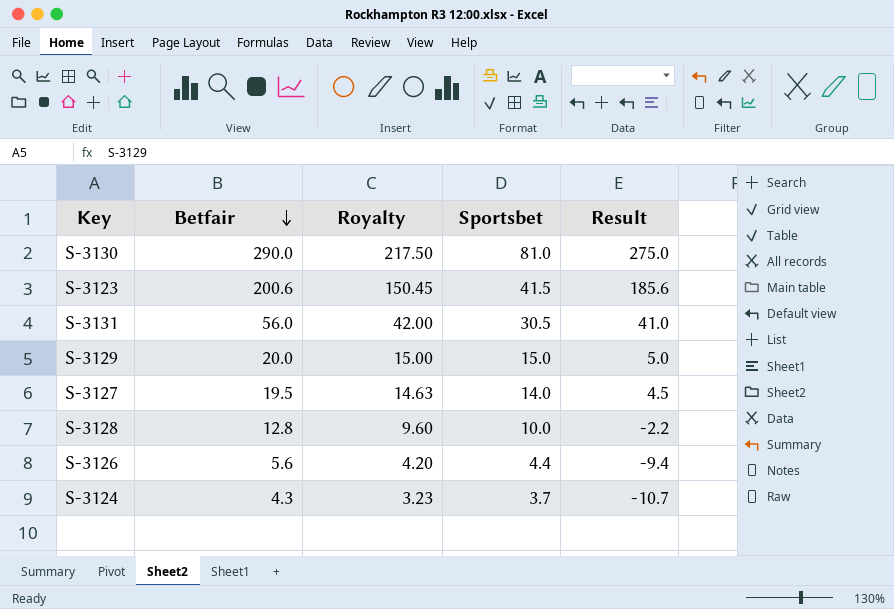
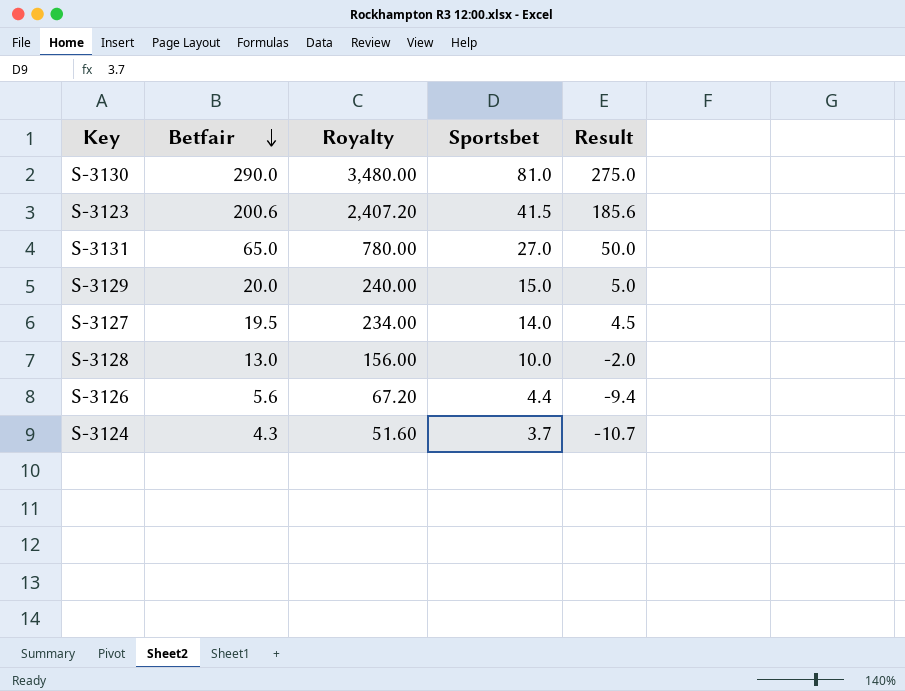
column Royalty | formula: [Betfair] * 0.75 -> [Betfair] * 12
S-3131 | Betfair: 56.0 -> 65.0
S-3131 | Sportsbet: 30.5 -> 27.0
S-3131 | Result: 41.0 -> 50.0
S-3128 | Betfair: 12.8 -> 13.0
S-3128 | Result: -2.2 -> -2.0

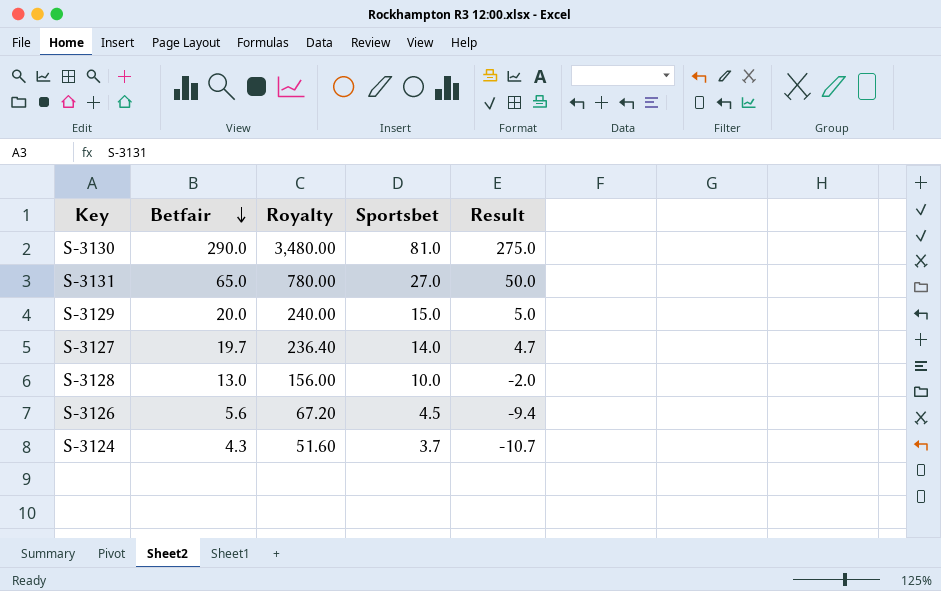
row S-3123: 200.6 | 2,407.20 | 41.5 | 185.6 -> none
S-3127 | Betfair: 19.5 -> 19.7
S-3127 | Royalty: 234.00 -> 236.40
S-3127 | Result: 4.5 -> 4.7
S-3126 | Sportsbet: 4.4 -> 4.5

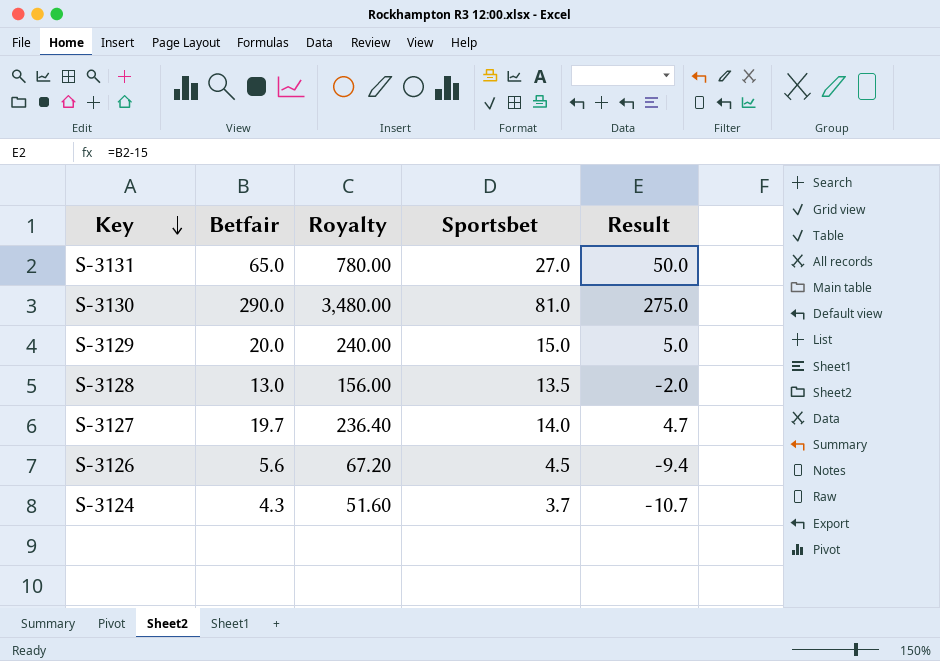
row order: Betfair descending -> Key descending
S-3128 | Sportsbet: 10.0 -> 13.5

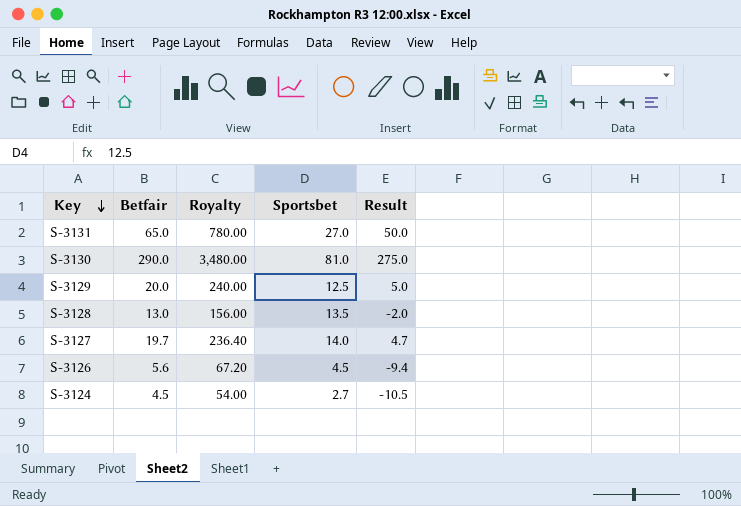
S-3129 | Sportsbet: 15.0 -> 12.5
S-3124 | Betfair: 4.3 -> 4.5
S-3124 | Royalty: 51.60 -> 54.00
S-3124 | Sportsbet: 3.7 -> 2.7
S-3124 | Result: -10.7 -> -10.5

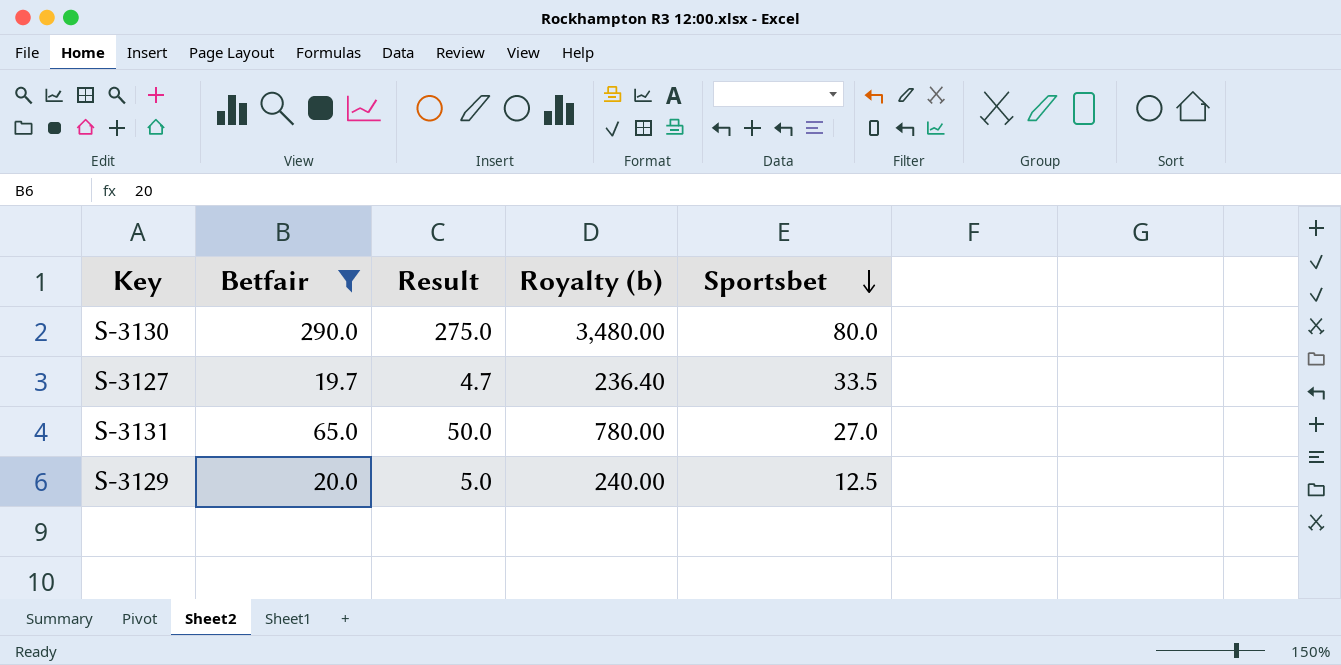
filter: none -> Betfair >= 19.7
row order: Key descending -> Sportsbet descending
column Result | position: 5 -> 3
column name: Royalty -> Royalty (b)
S-3130 | Sportsbet: 81.0 -> 80.0
S-3127 | Sportsbet: 14.0 -> 33.5

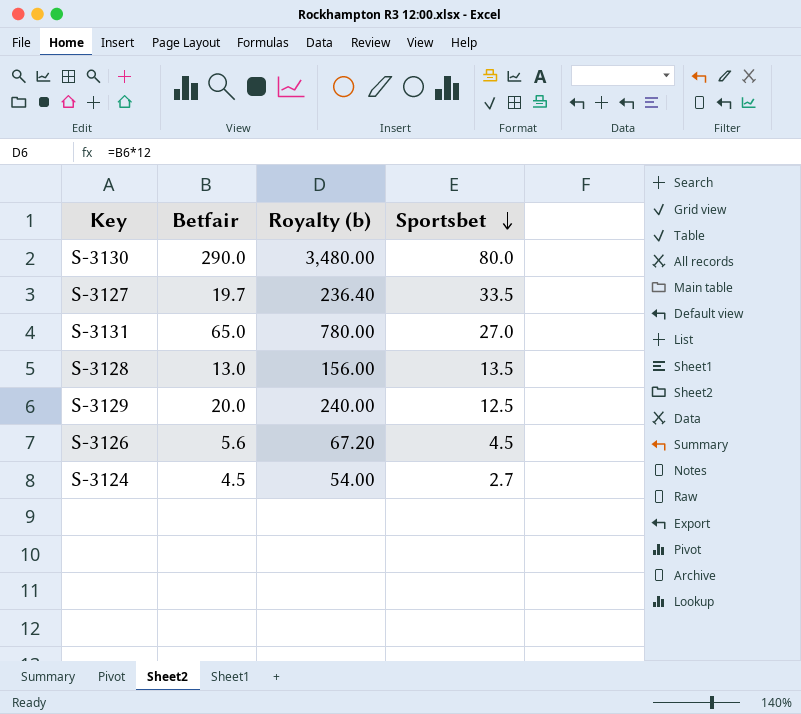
filter: Betfair >= 19.7 -> none
column Result | formula: [Betfair] - 15 -> none

